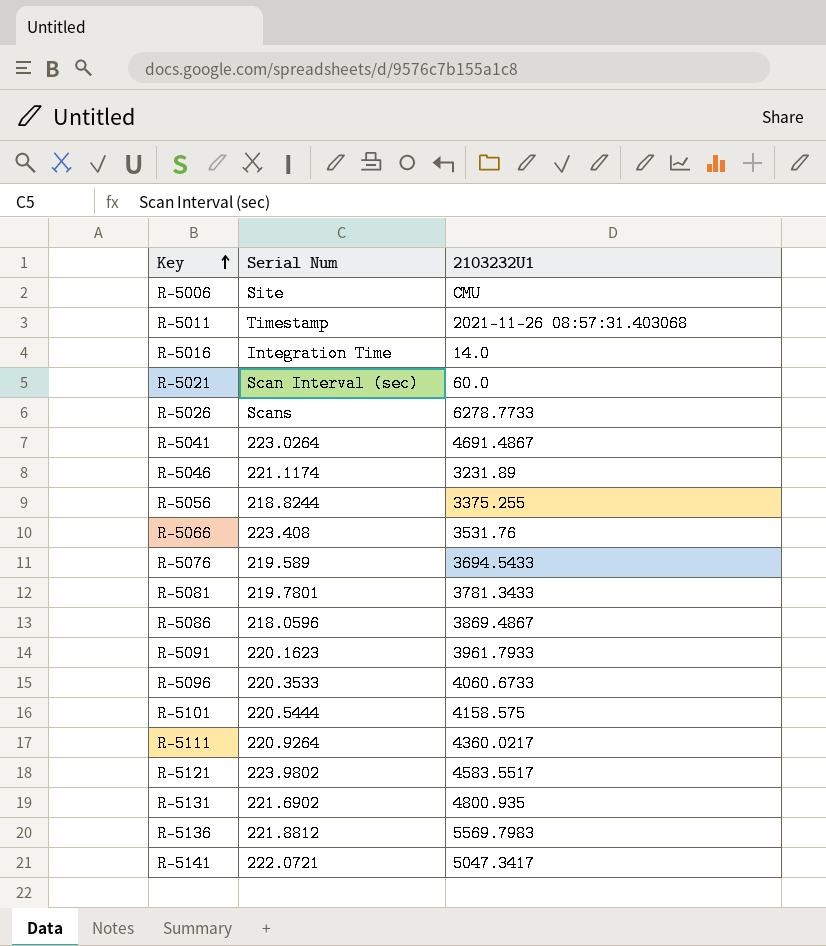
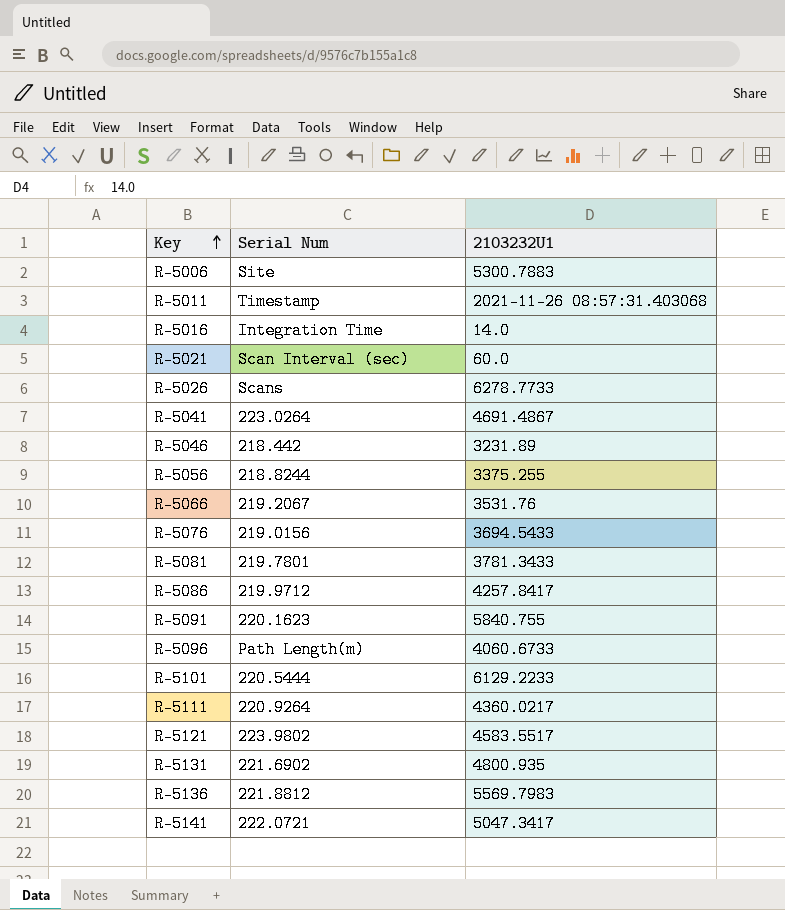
R-5006 | 2103232U1: CMU -> 5300.7883
R-5046 | Serial Num: 221.1174 -> 218.442
R-5066 | Serial Num: 223.408 -> 219.2067
R-5076 | Serial Num: 219.589 -> 219.0156
R-5086 | Serial Num: 218.0596 -> 219.9712
R-5086 | 2103232U1: 3869.4867 -> 4257.8417
R-5091 | 2103232U1: 3961.7933 -> 5840.755
R-5096 | Serial Num: 220.3533 -> Path Length(m)
R-5101 | 2103232U1: 4158.575 -> 6129.2233

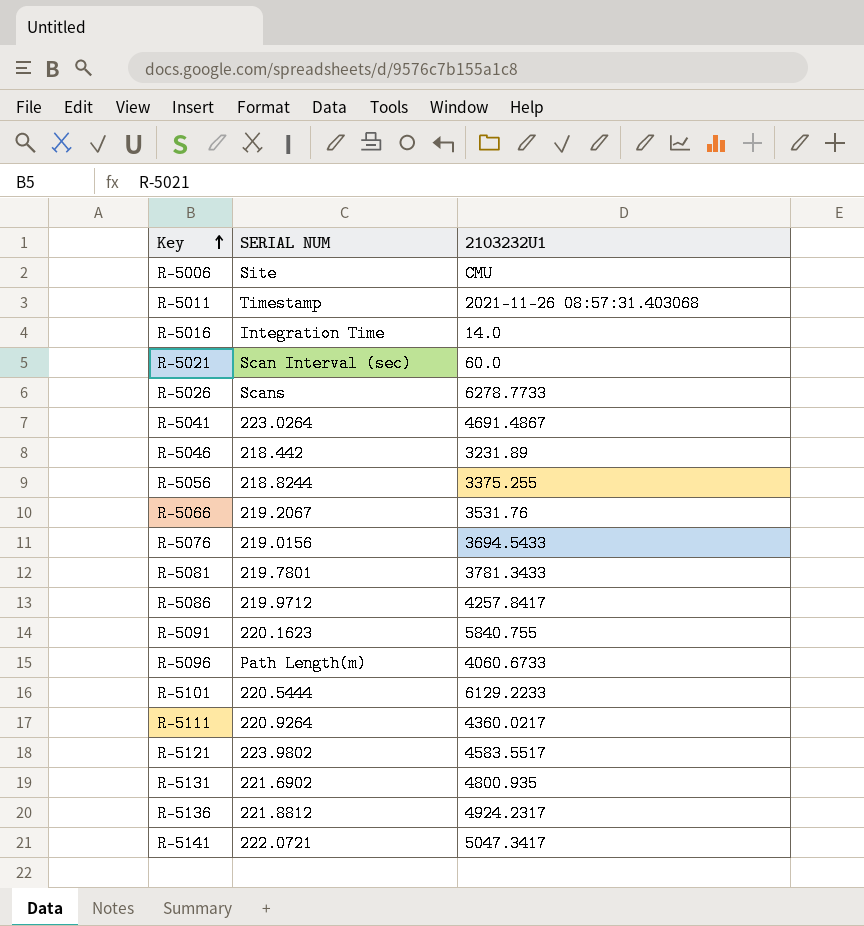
column name: Serial Num -> SERIAL NUM
R-5006 | 2103232U1: 5300.7883 -> CMU
R-5136 | 2103232U1: 5569.7983 -> 4924.2317

